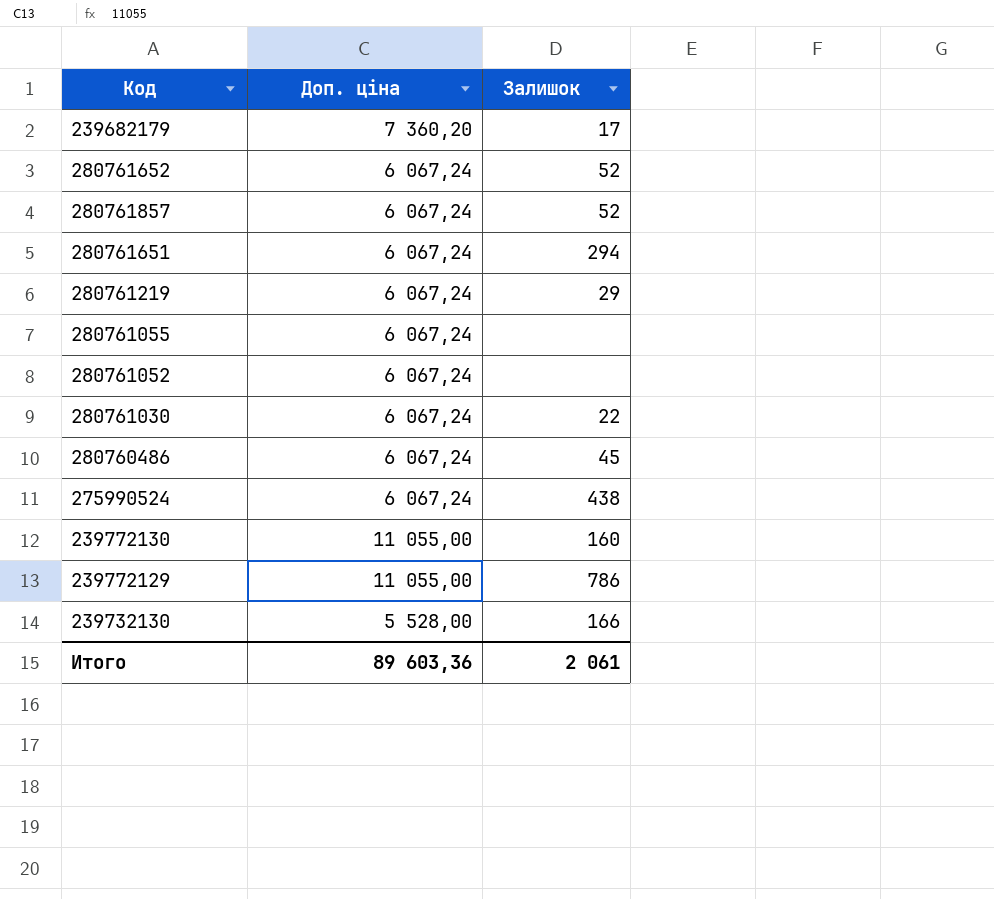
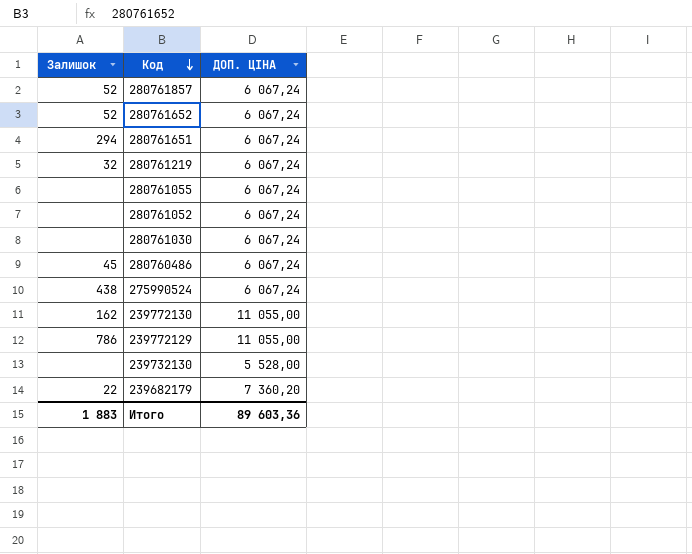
row order: none -> Код descending
column Залишок | position: 3 -> 1
column name: Доп. ціна -> ДОП. ЦІНА
280761219 | Залишок: 29 -> 32
280761030 | Залишок: 22 -> none
239772130 | Залишок: 160 -> 162
239732130 | Залишок: 166 -> none
239682179 | Залишок: 17 -> 22
Итого | Залишок: 2 061 -> 1 883

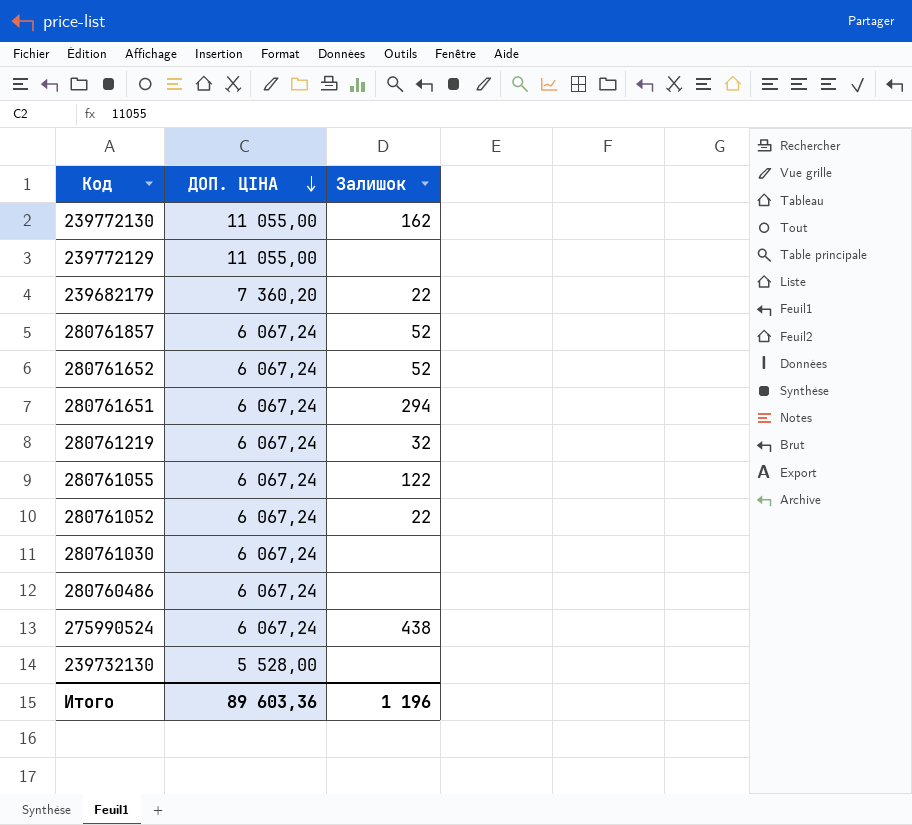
row order: Код descending -> ДОП. ЦІНА descending
column Залишок | position: 1 -> 3
239772129 | Залишок: 786 -> none
280761055 | Залишок: none -> 122
280761052 | Залишок: none -> 22
280760486 | Залишок: 45 -> none
Итого | Залишок: 1 883 -> 1 196

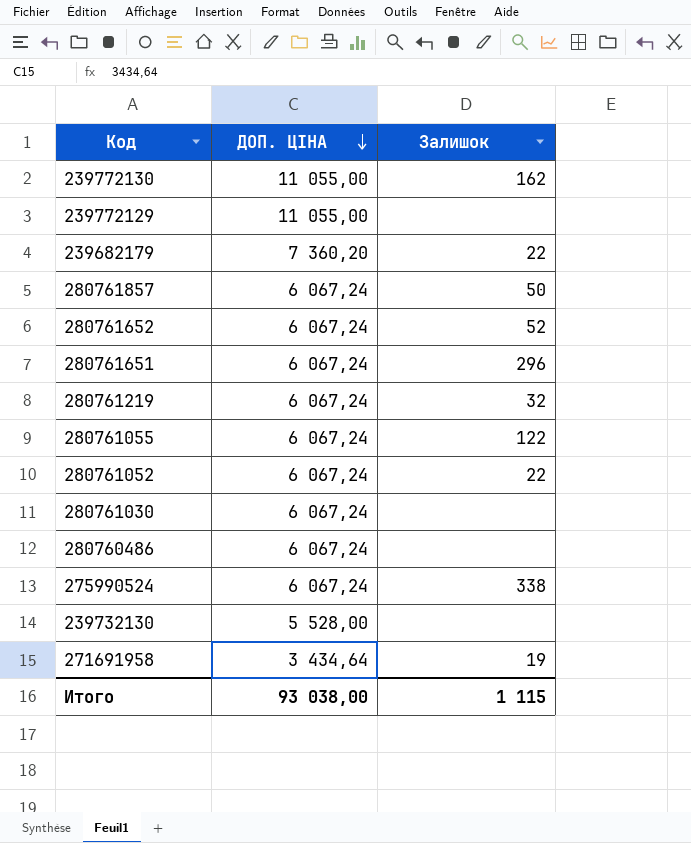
280761857 | Залишок: 52 -> 50
280761651 | Залишок: 294 -> 296
275990524 | Залишок: 438 -> 338
row 271691958: none -> 3 434,64 | 19
Итого | ДОП. ЦІНА: 89 603,36 -> 93 038,00
Итого | Залишок: 1 196 -> 1 115

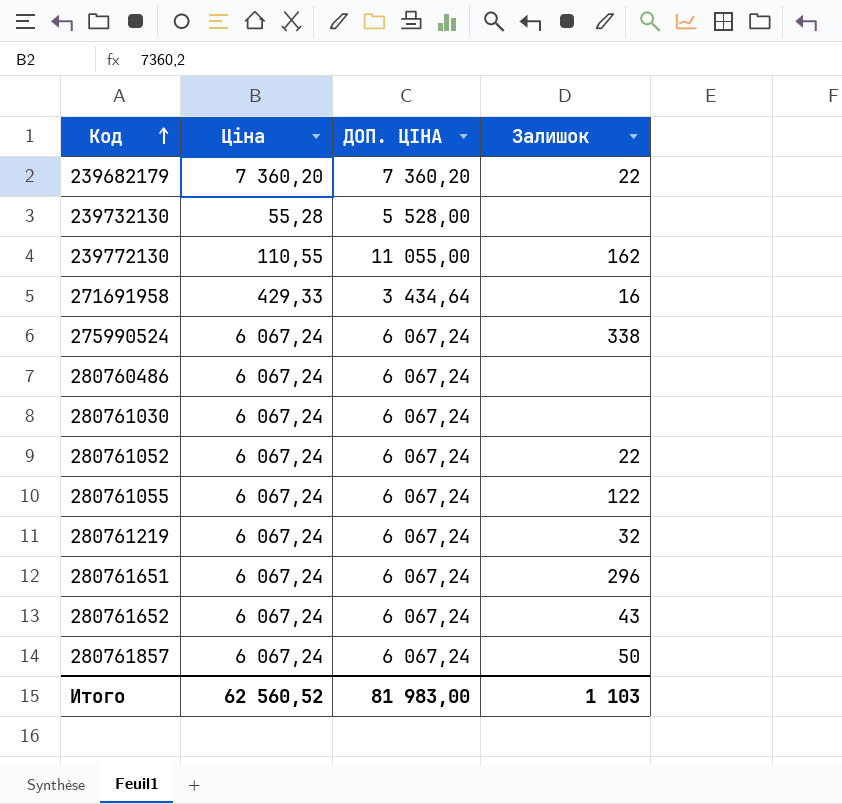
row order: ДОП. ЦІНА descending -> Код ascending
column Ціна | position: none -> 2
row 239772129: 11 055,00 | none -> none
271691958 | Залишок: 19 -> 16
280761652 | Залишок: 52 -> 43
Итого | ДОП. ЦІНА: 93 038,00 -> 81 983,00
Итого | Залишок: 1 115 -> 1 103

